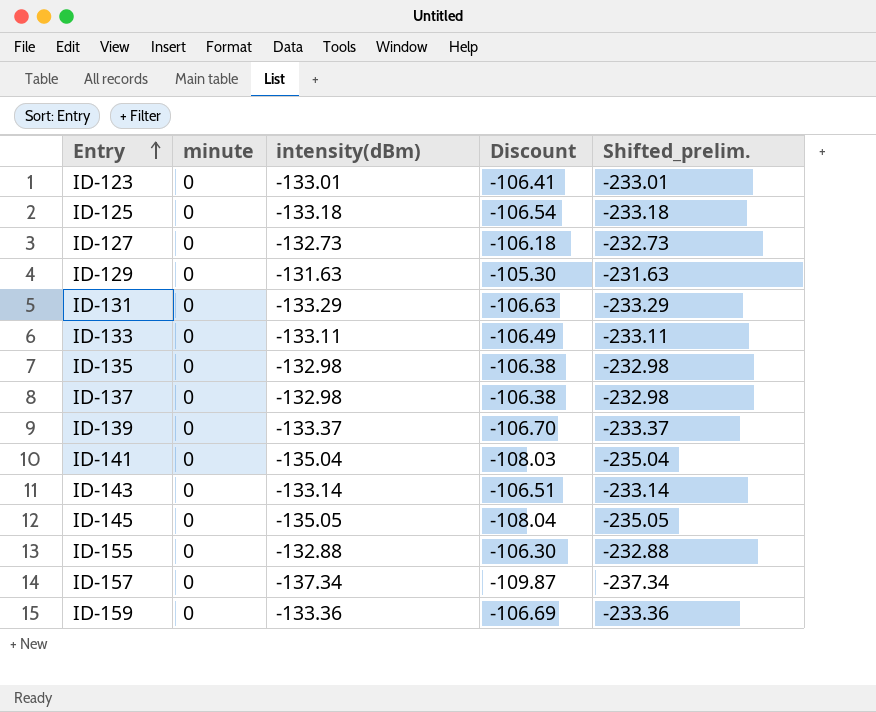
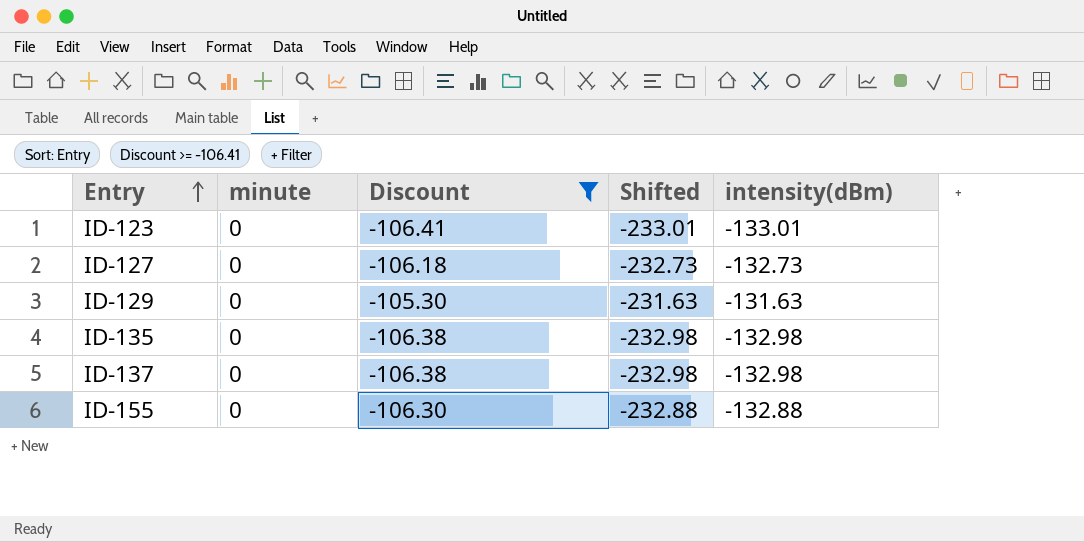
filter: none -> Discount >= -106.41
column name: Shifted_prelim. -> Shifted
column intensity(dBm) | position: 3 -> 5

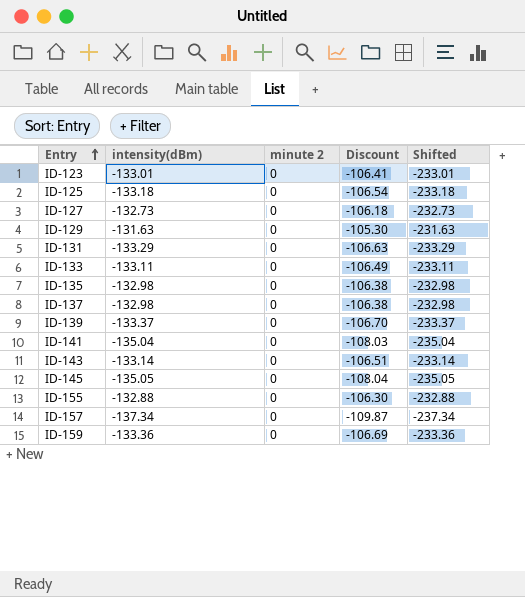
filter: Discount >= -106.41 -> none
column intensity(dBm) | position: 5 -> 2
column name: minute -> minute 2

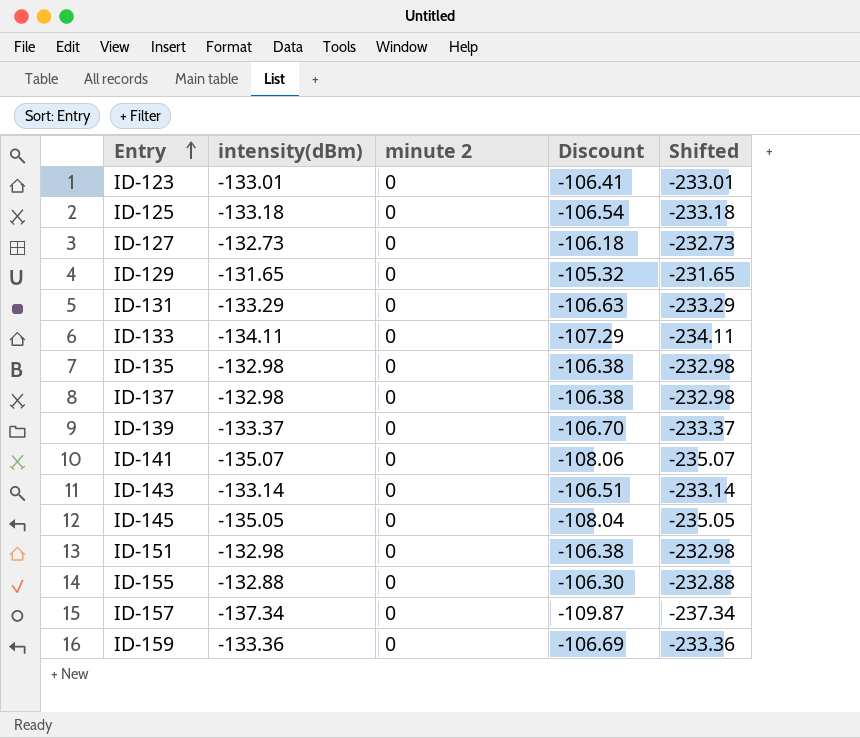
ID-129 | intensity(dBm): -131.63 -> -131.65
ID-129 | Discount: -105.30 -> -105.32
ID-129 | Shifted: -231.63 -> -231.65
ID-133 | intensity(dBm): -133.11 -> -134.11
ID-133 | Discount: -106.49 -> -107.29
ID-133 | Shifted: -233.11 -> -234.11
ID-141 | intensity(dBm): -135.04 -> -135.07
ID-141 | Discount: -108.03 -> -108.06
ID-141 | Shifted: -235.04 -> -235.07
row ID-151: none -> -132.98 | 0 | -106.38 | -232.98

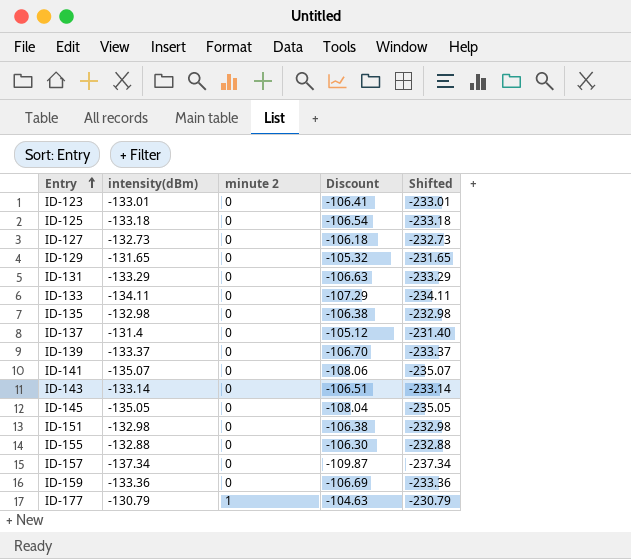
ID-137 | intensity(dBm): -132.98 -> -131.4
ID-137 | Discount: -106.38 -> -105.12
ID-137 | Shifted: -232.98 -> -231.40
row ID-177: none -> -130.79 | 1 | -104.63 | -230.79

